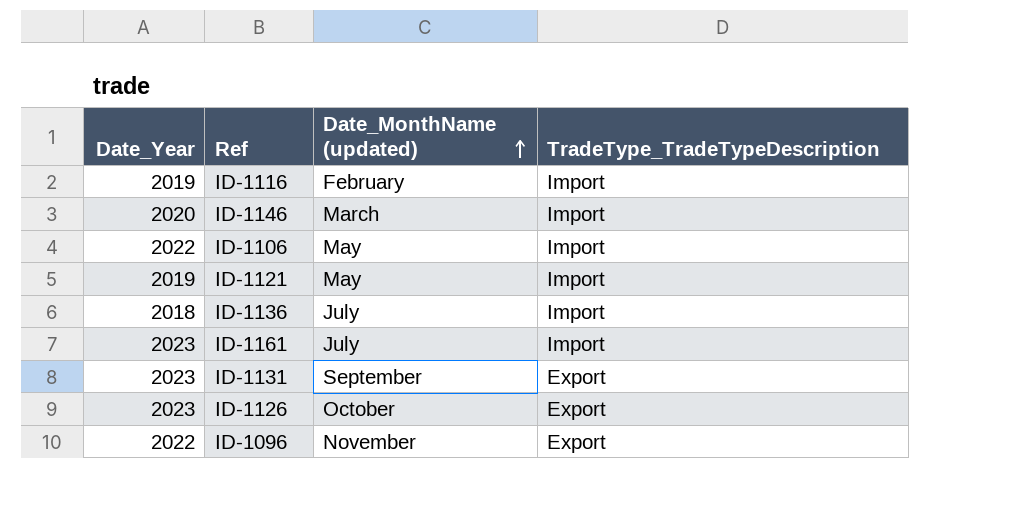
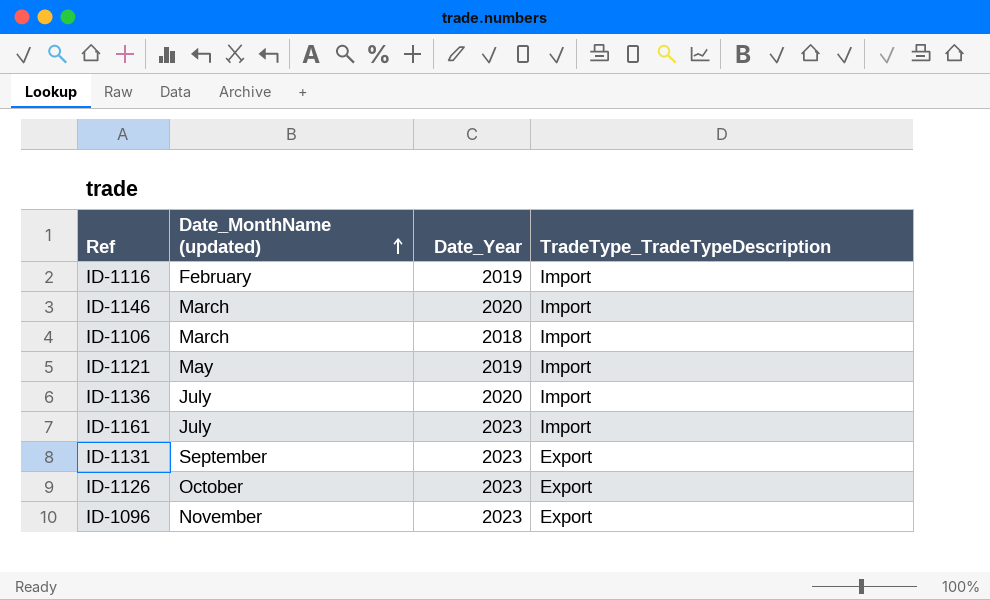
column Date_Year | position: 1 -> 3
ID-1106 | Date_MonthName (updated): May -> March
ID-1106 | Date_Year: 2022 -> 2018
ID-1136 | Date_Year: 2018 -> 2020
ID-1096 | Date_Year: 2022 -> 2023

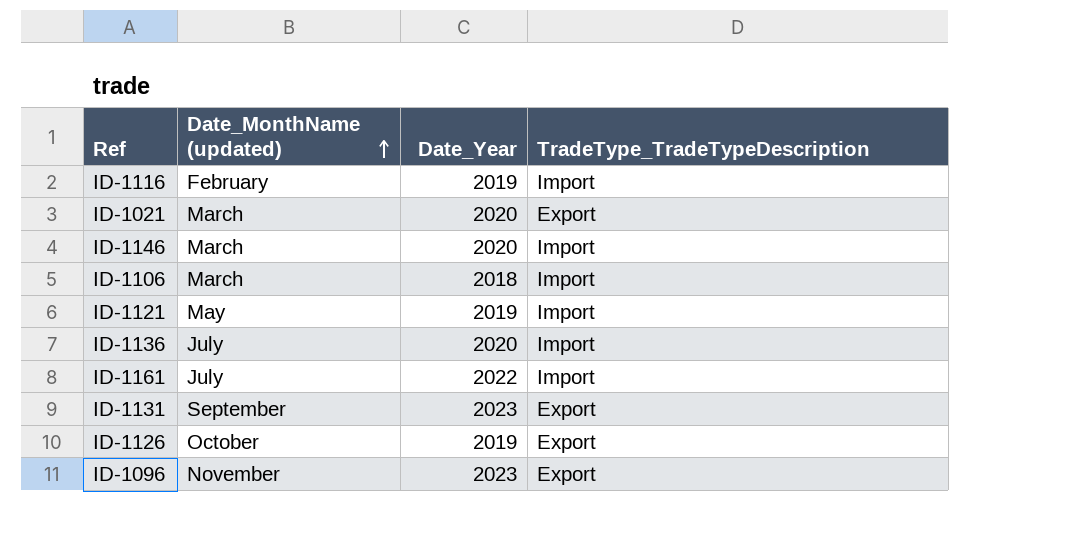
row ID-1021: none -> March | 2020 | Export
ID-1161 | Date_Year: 2023 -> 2022
ID-1126 | Date_Year: 2023 -> 2019

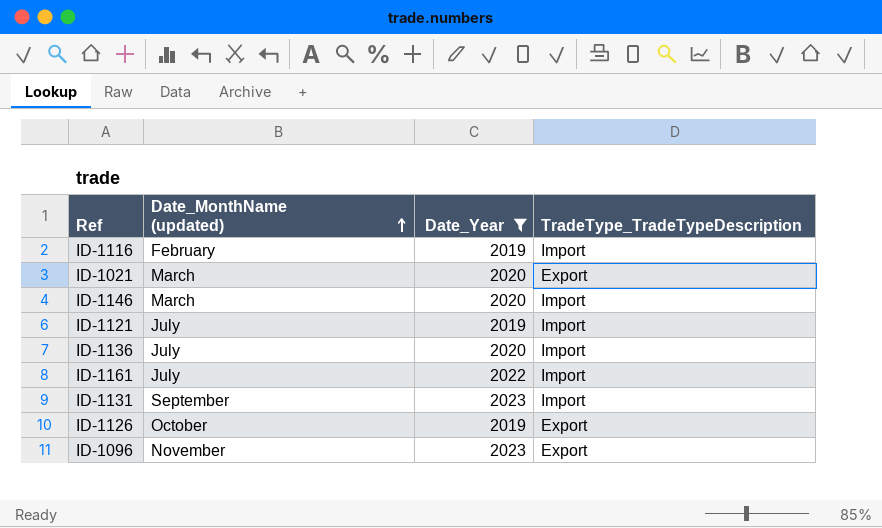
filter: none -> Date_Year != 2018
ID-1121 | Date_MonthName (updated): May -> July
ID-1131 | TradeType_TradeTypeDescription: Export -> Import

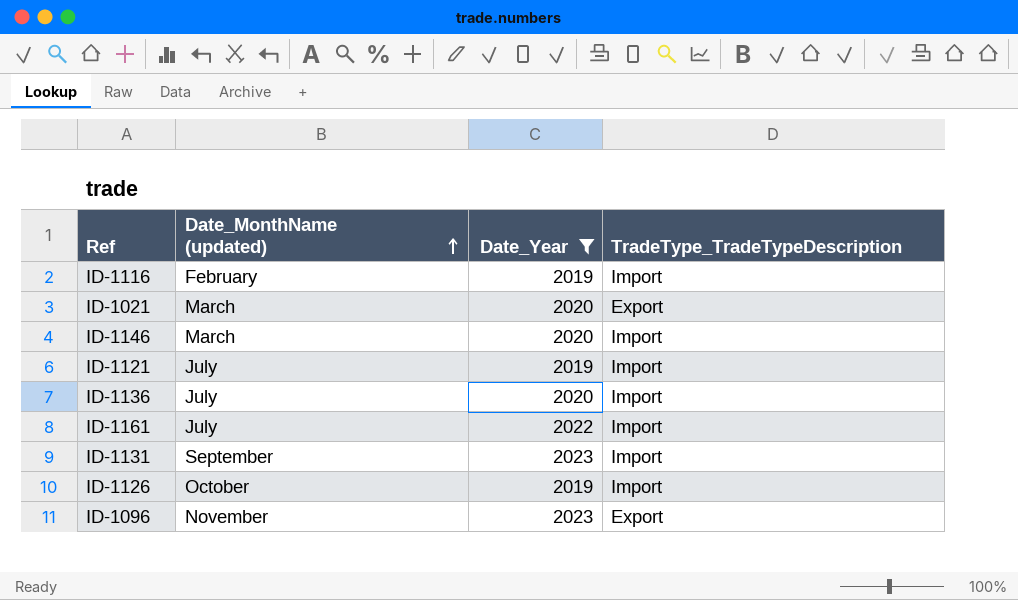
ID-1126 | TradeType_TradeTypeDescription: Export -> Import

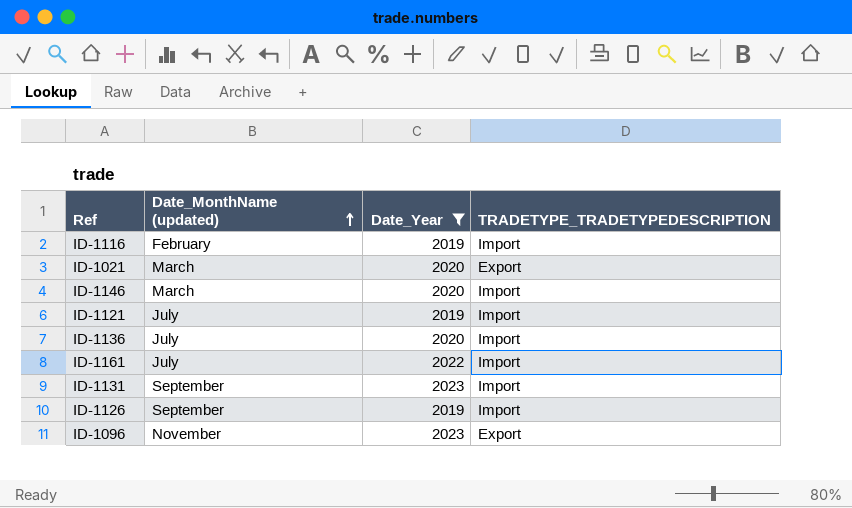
column name: TradeType_TradeTypeDescription -> TRADETYPE_TRADETYPEDESCRIPTION
ID-1126 | Date_MonthName (updated): October -> September

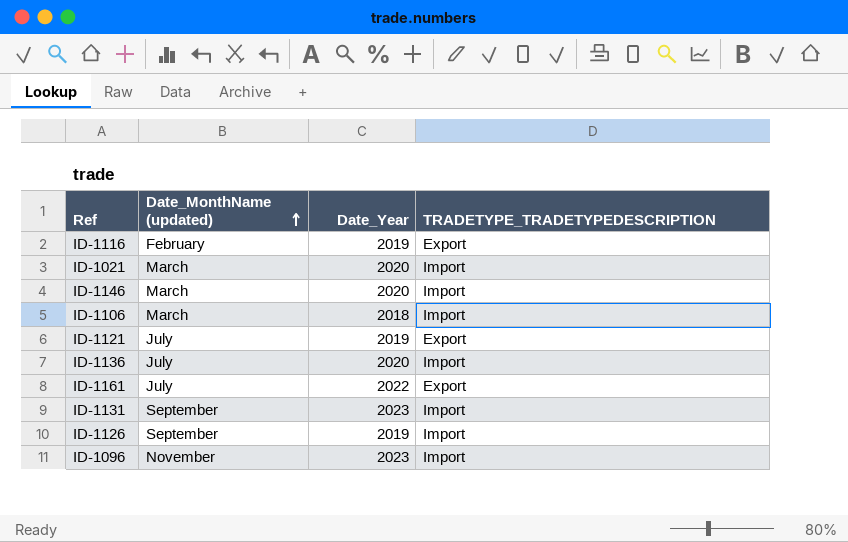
filter: Date_Year != 2018 -> none
ID-1116 | TRADETYPE_TRADETYPEDESCRIPTION: Import -> Export
ID-1021 | TRADETYPE_TRADETYPEDESCRIPTION: Export -> Import
ID-1121 | TRADETYPE_TRADETYPEDESCRIPTION: Import -> Export
ID-1161 | TRADETYPE_TRADETYPEDESCRIPTION: Import -> Export
ID-1096 | TRADETYPE_TRADETYPEDESCRIPTION: Export -> Import

